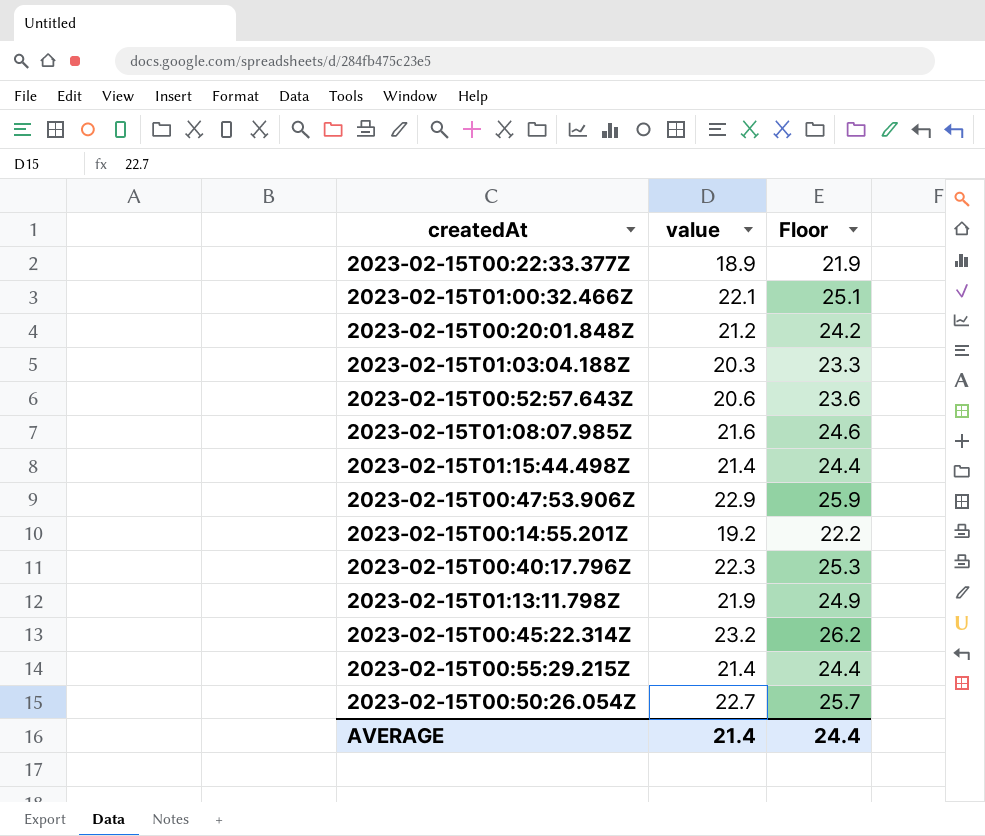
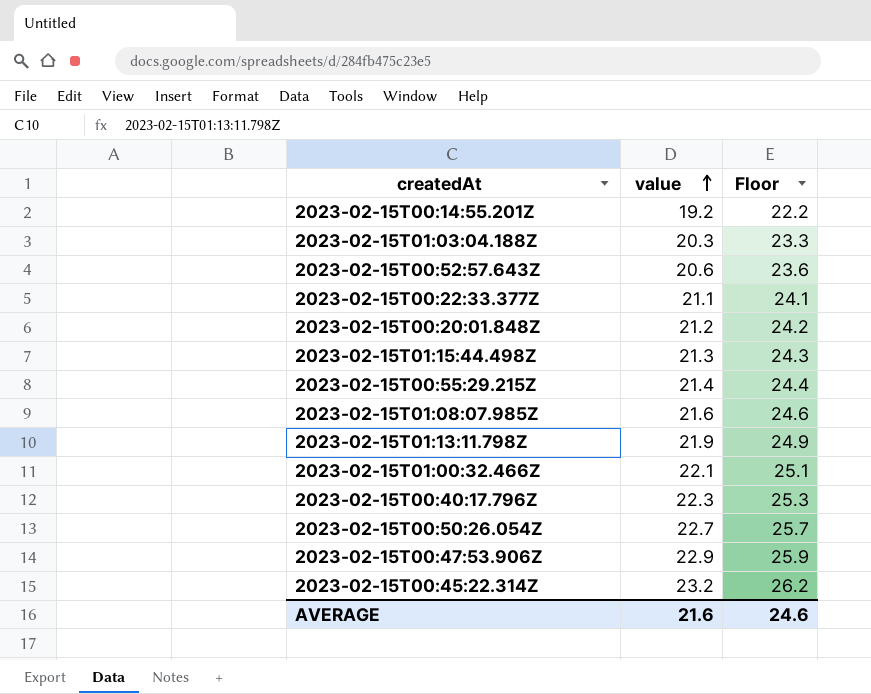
row order: none -> value ascending
2023-02-15T00:22:33.377Z | value: 18.9 -> 21.1
2023-02-15T00:22:33.377Z | Floor: 21.9 -> 24.1
2023-02-15T01:15:44.498Z | value: 21.4 -> 21.3
2023-02-15T01:15:44.498Z | Floor: 24.4 -> 24.3
AVERAGE | value: 21.4 -> 21.6
AVERAGE | Floor: 24.4 -> 24.6

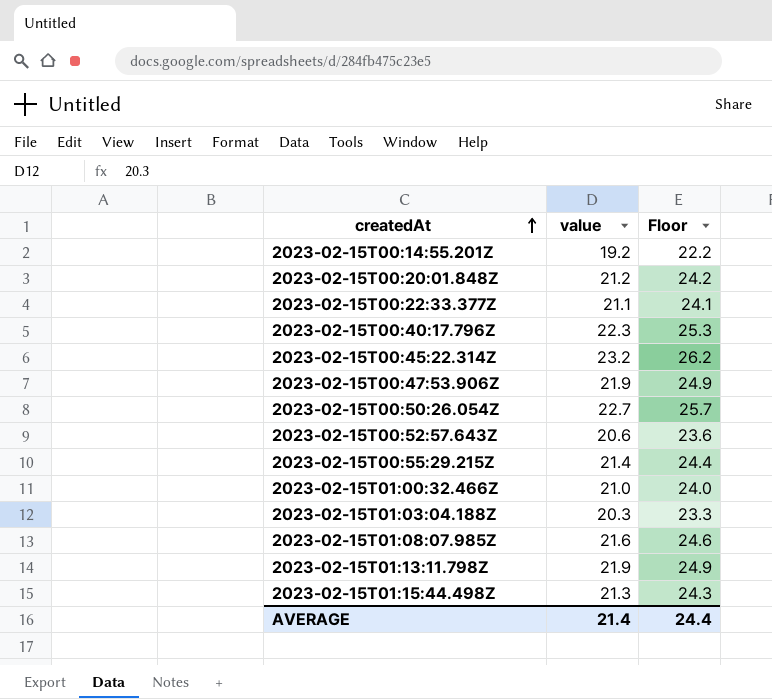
row order: value ascending -> createdAt ascending
2023-02-15T00:47:53.906Z | value: 22.9 -> 21.9
2023-02-15T00:47:53.906Z | Floor: 25.9 -> 24.9
2023-02-15T01:00:32.466Z | value: 22.1 -> 21.0
2023-02-15T01:00:32.466Z | Floor: 25.1 -> 24.0
AVERAGE | value: 21.6 -> 21.4
AVERAGE | Floor: 24.6 -> 24.4

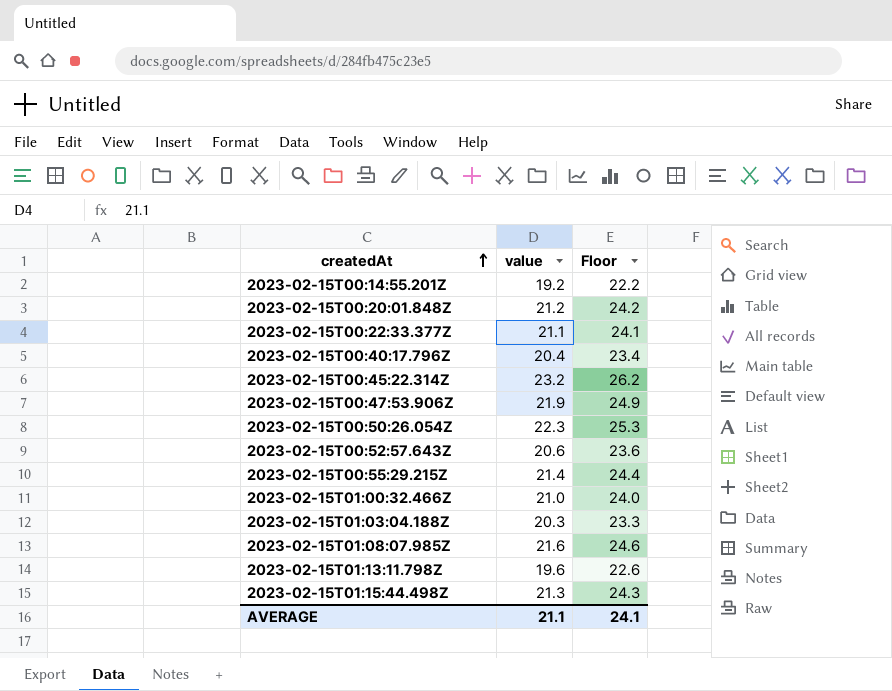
2023-02-15T00:40:17.796Z | value: 22.3 -> 20.4
2023-02-15T00:40:17.796Z | Floor: 25.3 -> 23.4
2023-02-15T00:50:26.054Z | value: 22.7 -> 22.3
2023-02-15T00:50:26.054Z | Floor: 25.7 -> 25.3
2023-02-15T01:13:11.798Z | value: 21.9 -> 19.6
2023-02-15T01:13:11.798Z | Floor: 24.9 -> 22.6
AVERAGE | value: 21.4 -> 21.1
AVERAGE | Floor: 24.4 -> 24.1

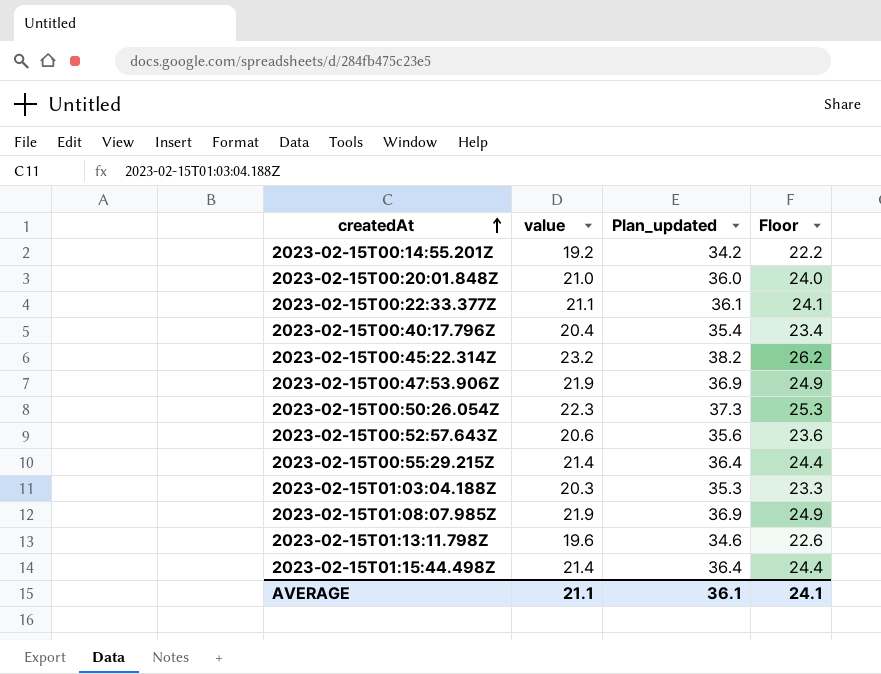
column Plan_updated | formula: none -> [value] + 15
row 2023-02-15T01:00:32.466Z: 21.0 | 24.0 -> none
2023-02-15T00:20:01.848Z | value: 21.2 -> 21.0
2023-02-15T00:20:01.848Z | Floor: 24.2 -> 24.0
2023-02-15T01:08:07.985Z | value: 21.6 -> 21.9
2023-02-15T01:08:07.985Z | Floor: 24.6 -> 24.9
2023-02-15T01:15:44.498Z | value: 21.3 -> 21.4
2023-02-15T01:15:44.498Z | Floor: 24.3 -> 24.4

